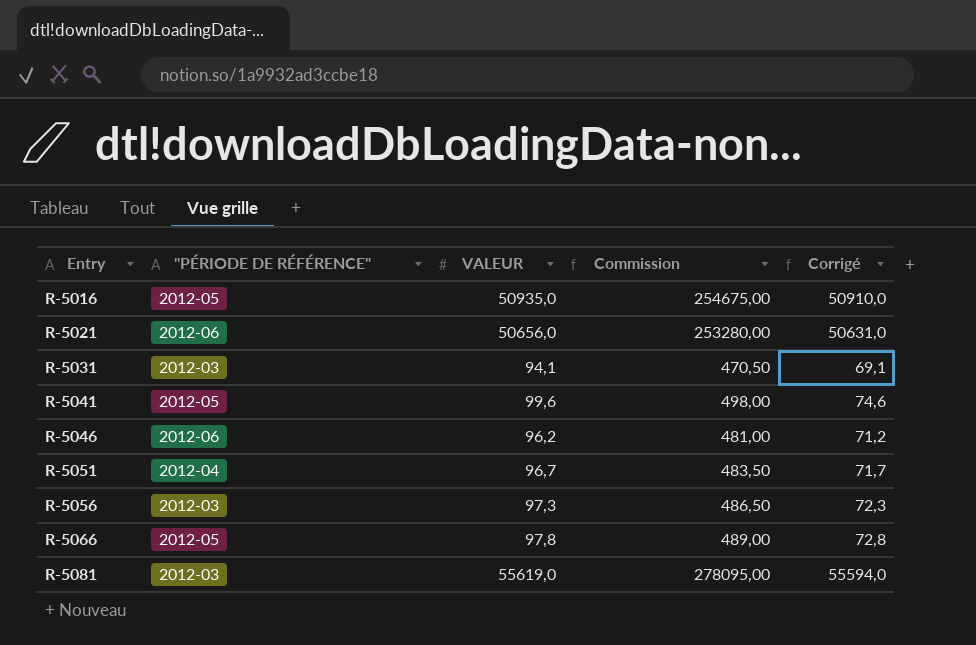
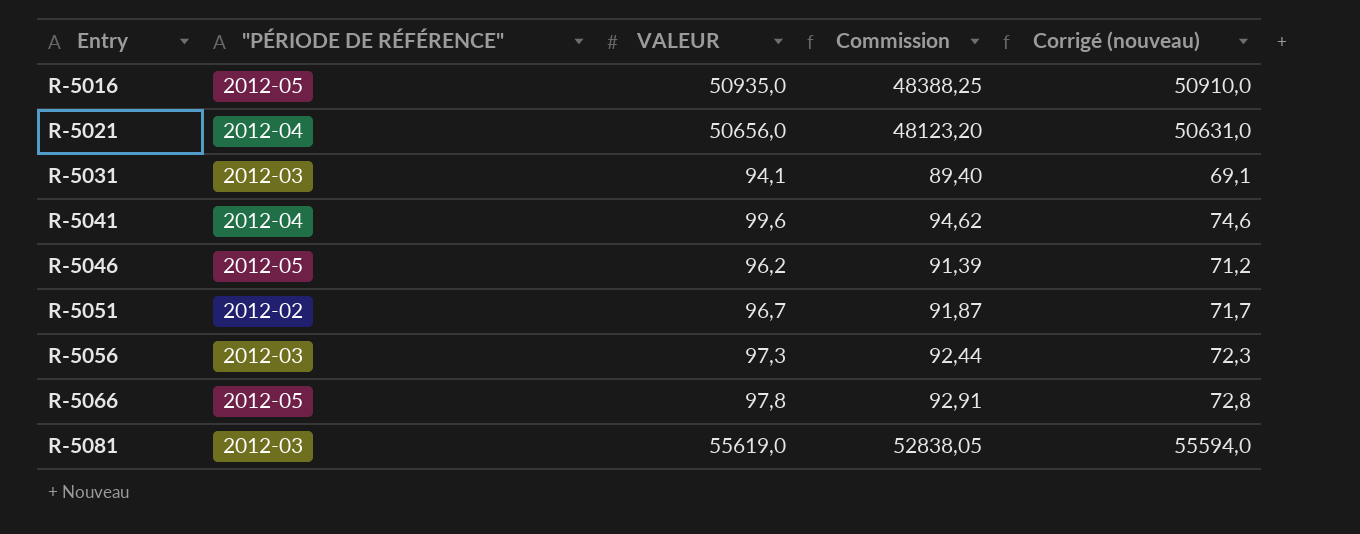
column Commission | formula: [VALEUR] * 5 -> [VALEUR] * 0,95
column name: Corrigé -> Corrigé (nouveau)
R-5021 | "PÉRIODE DE RÉFÉRENCE": 2012-06 -> 2012-04
R-5041 | "PÉRIODE DE RÉFÉRENCE": 2012-05 -> 2012-04
R-5046 | "PÉRIODE DE RÉFÉRENCE": 2012-06 -> 2012-05
R-5051 | "PÉRIODE DE RÉFÉRENCE": 2012-04 -> 2012-02

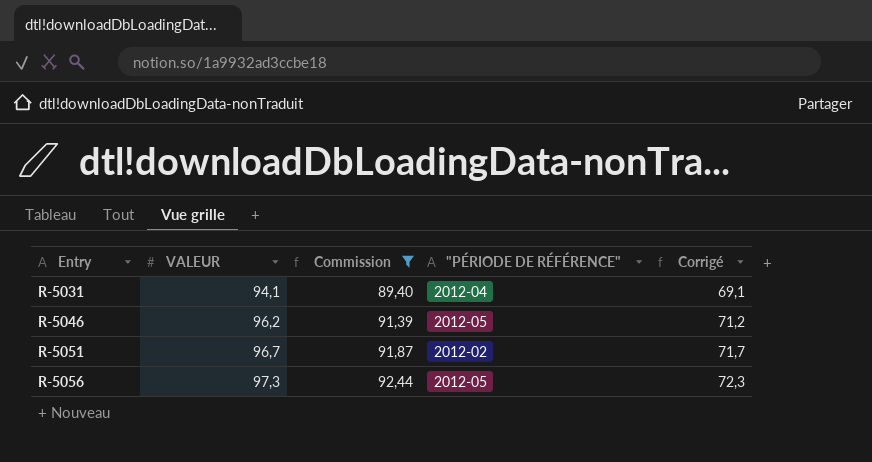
filter: none -> Commission <= 92,44
column "PÉRIODE DE RÉFÉRENCE" | position: 2 -> 4
column name: Corrigé (nouveau) -> Corrigé
R-5031 | "PÉRIODE DE RÉFÉRENCE": 2012-03 -> 2012-04
R-5056 | "PÉRIODE DE RÉFÉRENCE": 2012-03 -> 2012-05

